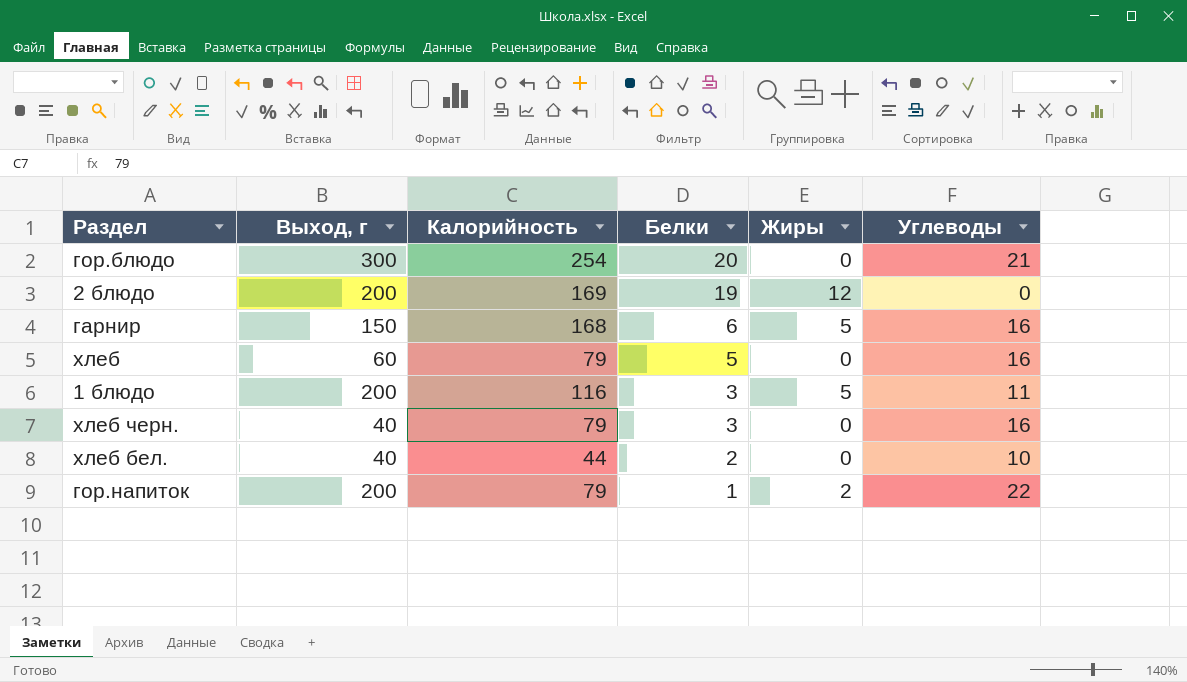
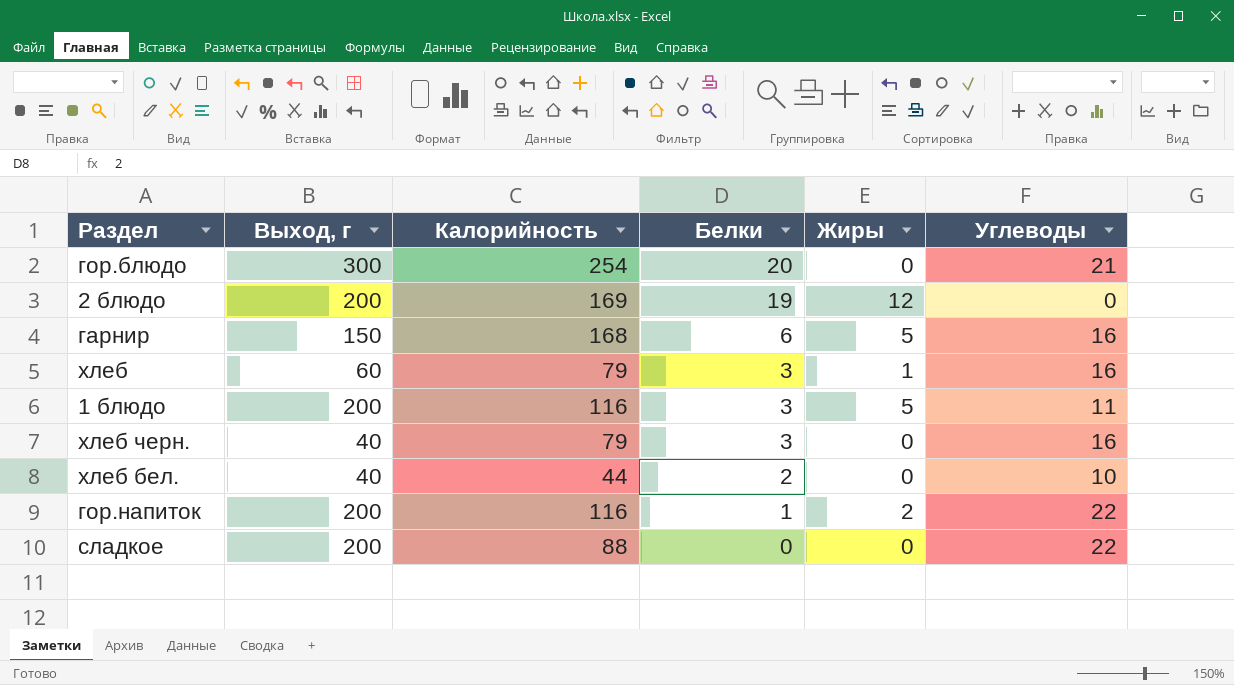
хлеб | Белки: 5 -> 3
хлеб | Жиры: 0 -> 1
гор.напиток | Калорийность: 79 -> 116
row сладкое: none -> 200 | 88 | 0 | 0 | 22

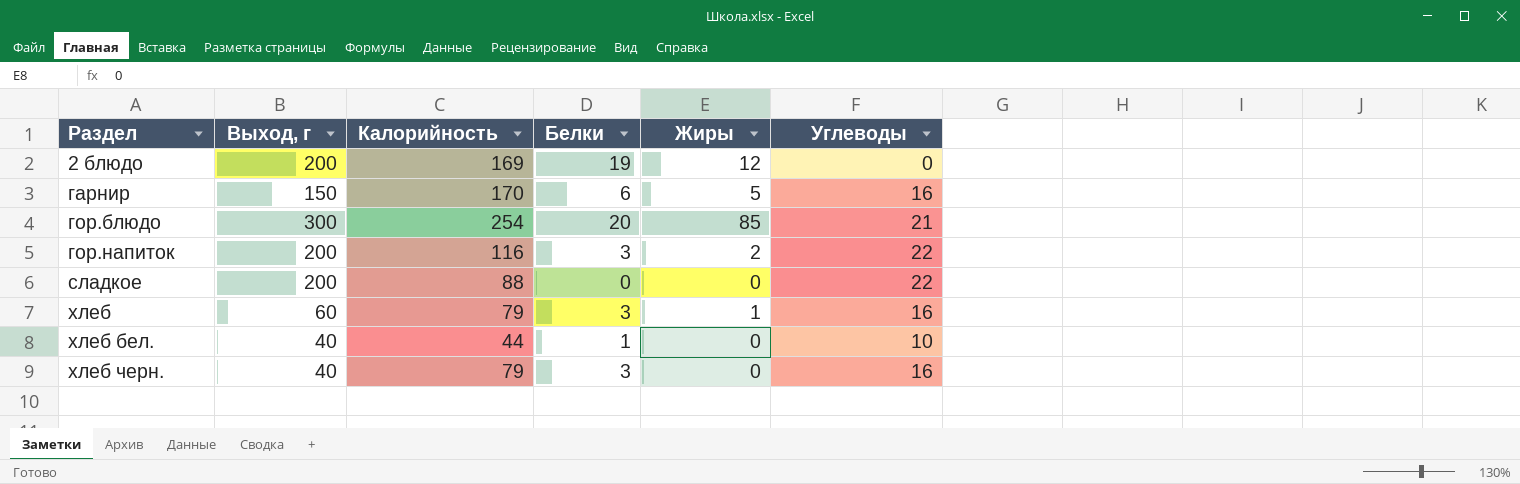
row order: Белки descending -> Раздел ascending
row 1 блюдо: 200 | 116 | 3 | 5 | 11 -> none
гарнир | Калорийность: 168 -> 170
гор.блюдо | Жиры: 0 -> 85
гор.напиток | Белки: 1 -> 3
хлеб бел. | Белки: 2 -> 1

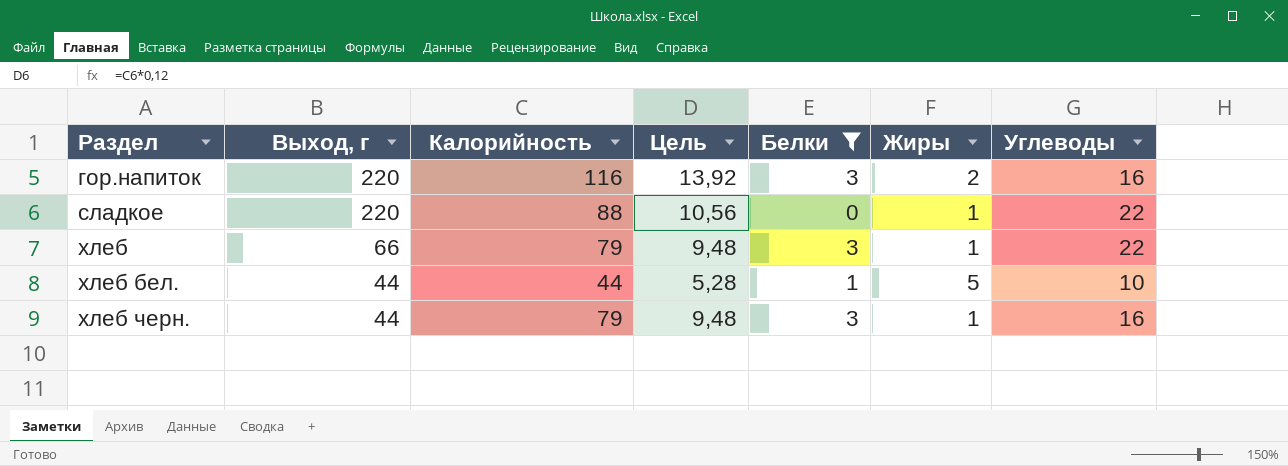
filter: none -> Белки <= 3
column Цель | formula: none -> [Калорийность] * 0,12
гор.напиток | Выход, г: 200 -> 220
гор.напиток | Углеводы: 22 -> 16
сладкое | Выход, г: 200 -> 220
сладкое | Жиры: 0 -> 1
хлеб | Выход, г: 60 -> 66
хлеб | Углеводы: 16 -> 22
хлеб бел. | Выход, г: 40 -> 44
хлеб бел. | Жиры: 0 -> 5
хлеб черн. | Выход, г: 40 -> 44
хлеб черн. | Жиры: 0 -> 1

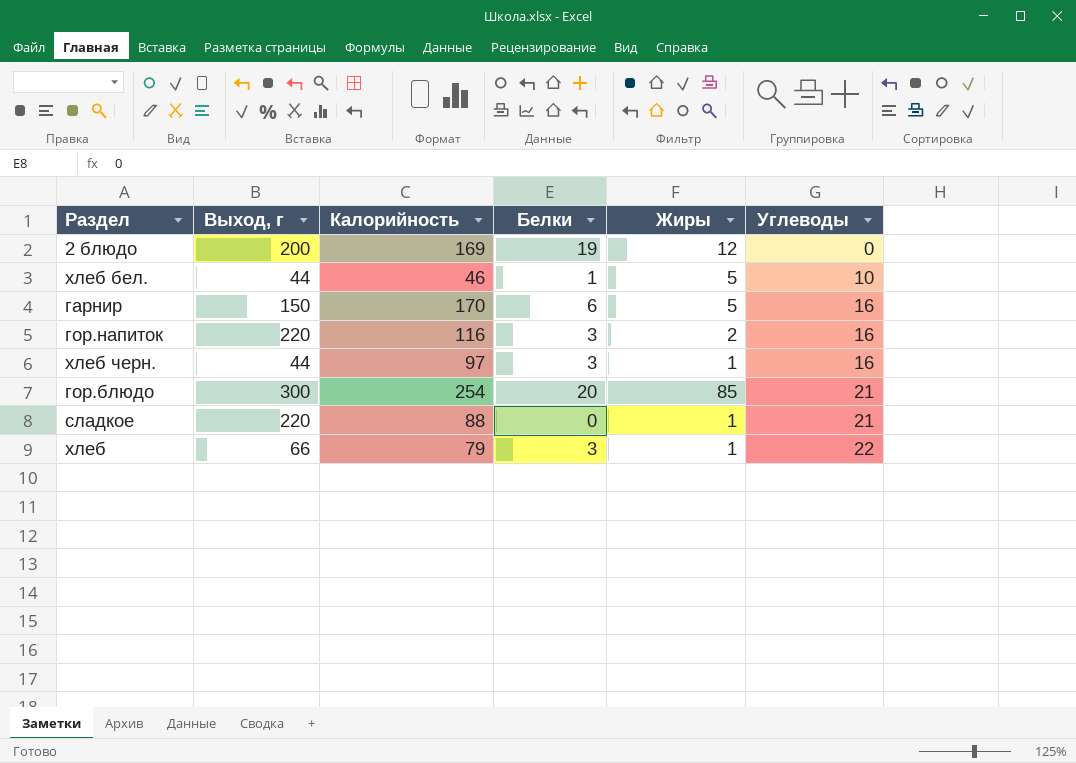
filter: Белки <= 3 -> none
row order: Раздел ascending -> Углеводы ascending
column Цель | formula: [Калорийность] * 0,12 -> none
хлеб бел. | Калорийность: 44 -> 46
хлеб черн. | Калорийность: 79 -> 97
сладкое | Углеводы: 22 -> 21

